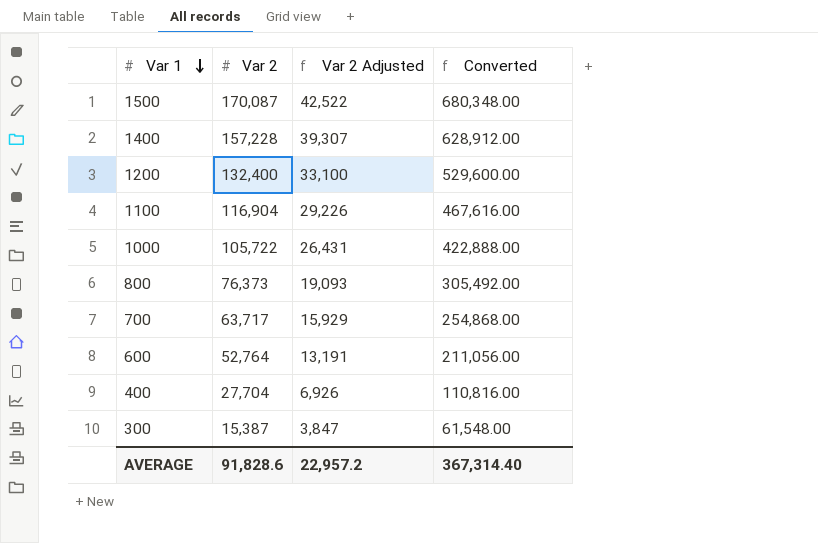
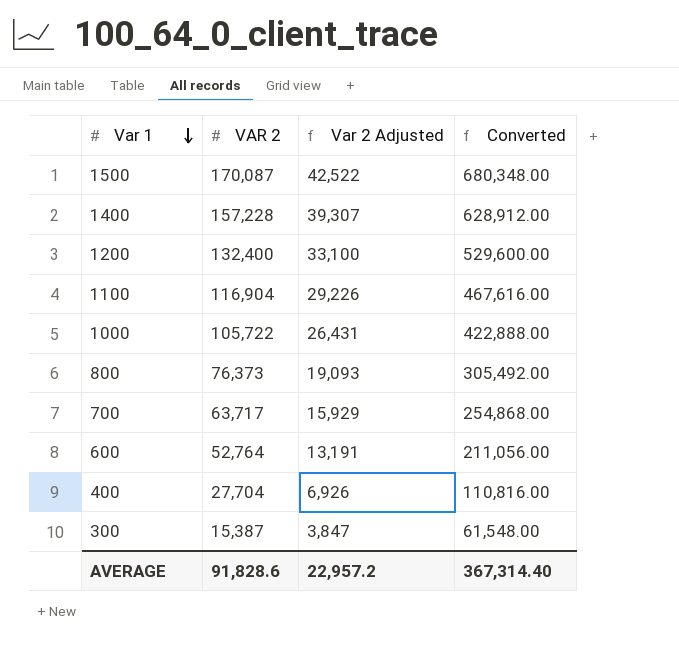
column name: Var 2 -> VAR 2

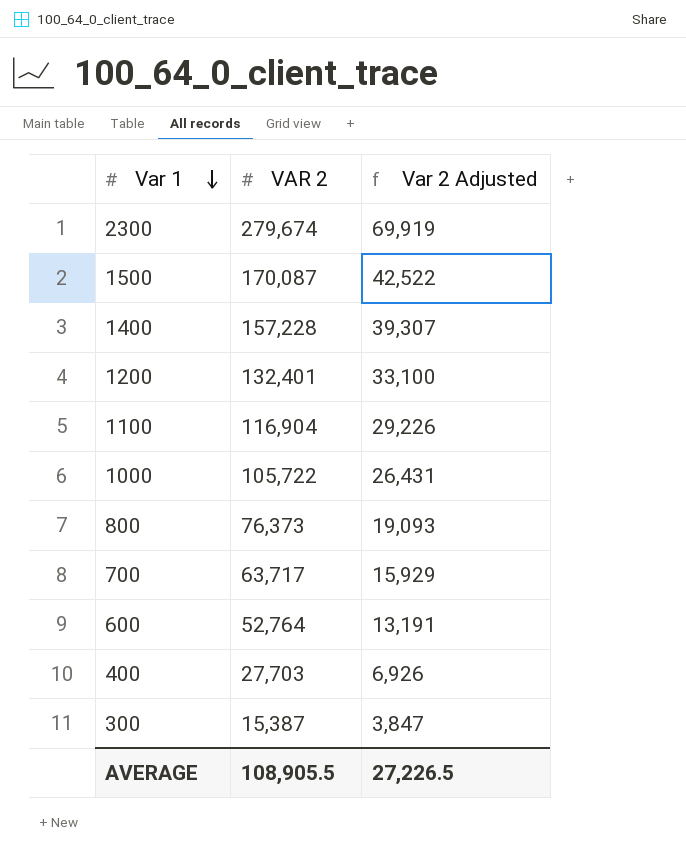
column Converted | formula: [VAR 2] * 4 -> none
row 2300: none -> 279,674 | 69,919
1200 | VAR 2: 132,400 -> 132,401
400 | VAR 2: 27,704 -> 27,703
AVERAGE | VAR 2: 91,828.6 -> 108,905.5
AVERAGE | Var 2 Adjusted: 22,957.2 -> 27,226.5

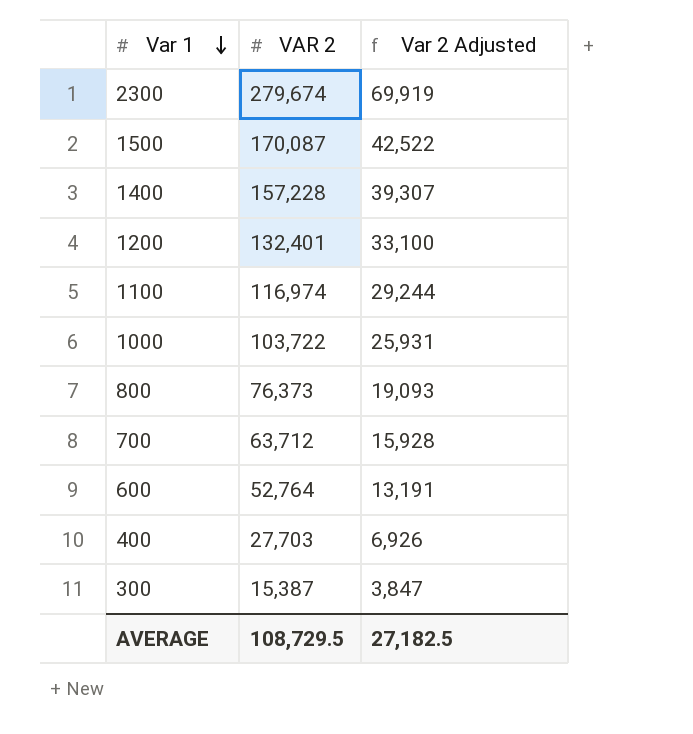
1100 | VAR 2: 116,904 -> 116,974
1100 | Var 2 Adjusted: 29,226 -> 29,244
1000 | VAR 2: 105,722 -> 103,722
1000 | Var 2 Adjusted: 26,431 -> 25,931
700 | VAR 2: 63,717 -> 63,712
700 | Var 2 Adjusted: 15,929 -> 15,928
AVERAGE | VAR 2: 108,905.5 -> 108,729.5
AVERAGE | Var 2 Adjusted: 27,226.5 -> 27,182.5

